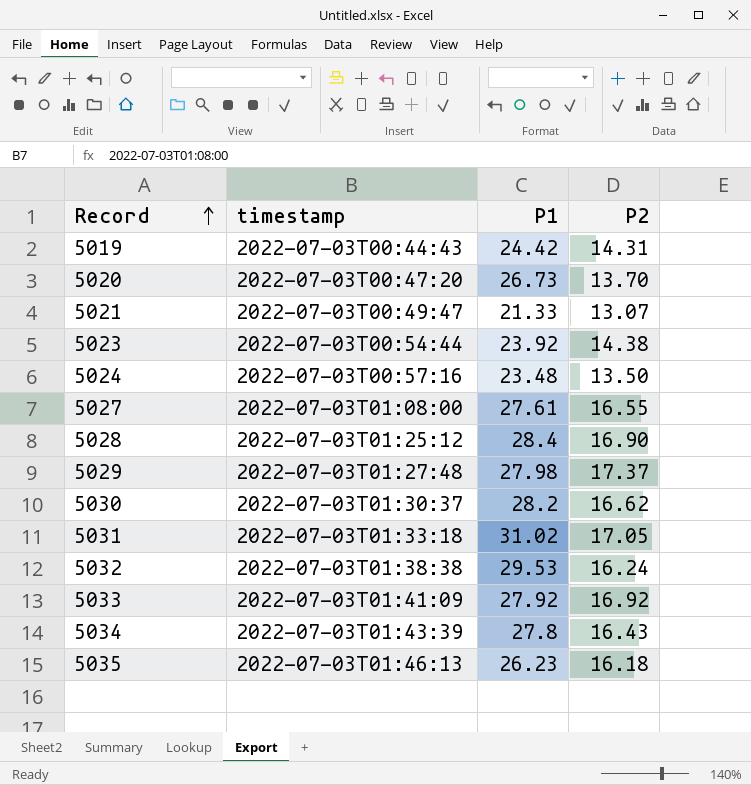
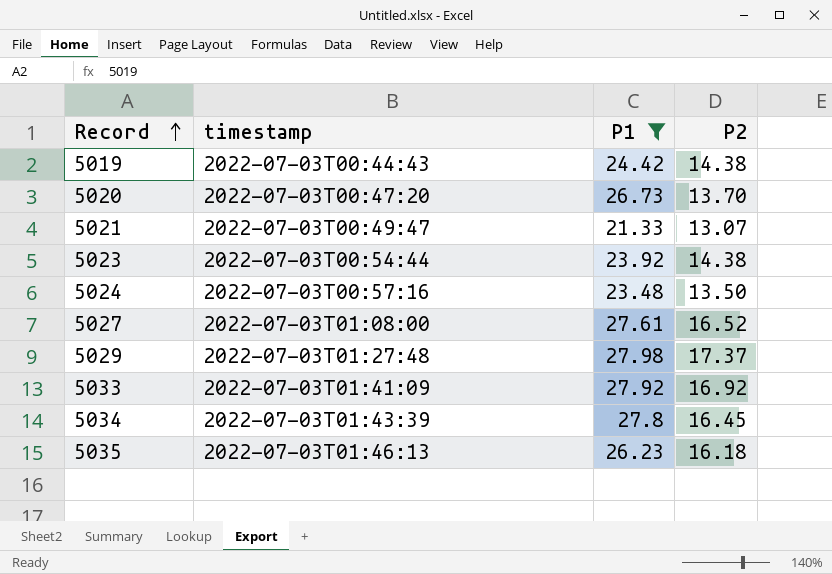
filter: none -> P1 <= 27.98
5019 | P2: 14.31 -> 14.38
5027 | P2: 16.55 -> 16.52
5034 | P2: 16.43 -> 16.45

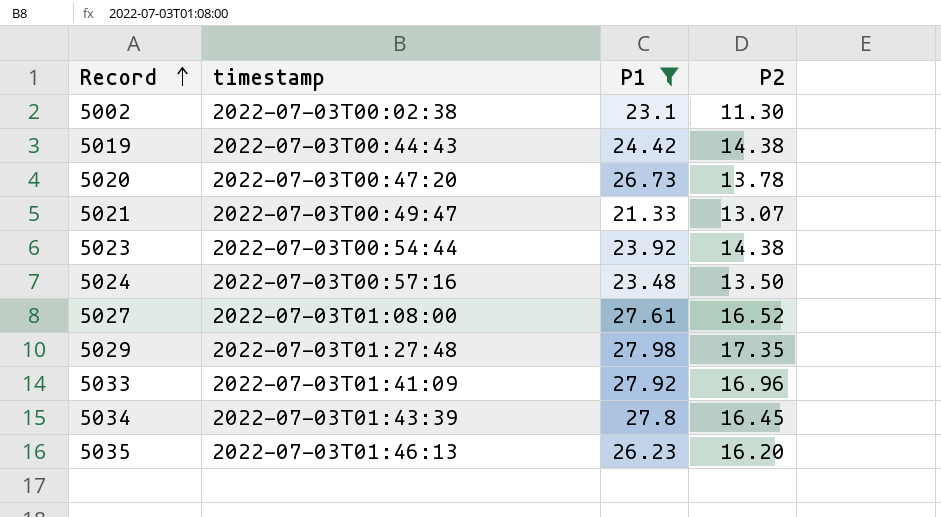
row 5002: none -> 2022-07-03T00:02:38 | 23.1 | 11.30
5020 | P2: 13.70 -> 13.78
5029 | P2: 17.37 -> 17.35
5033 | P2: 16.92 -> 16.96
5035 | P2: 16.18 -> 16.20

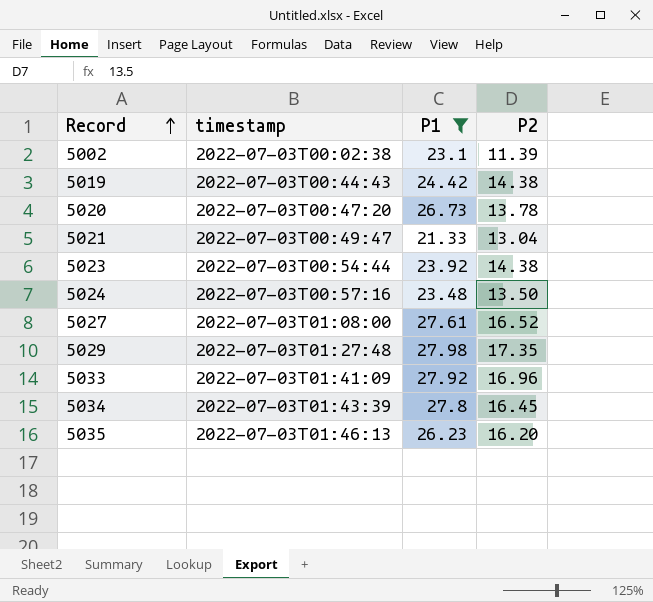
5002 | P2: 11.30 -> 11.39
5021 | P2: 13.07 -> 13.04

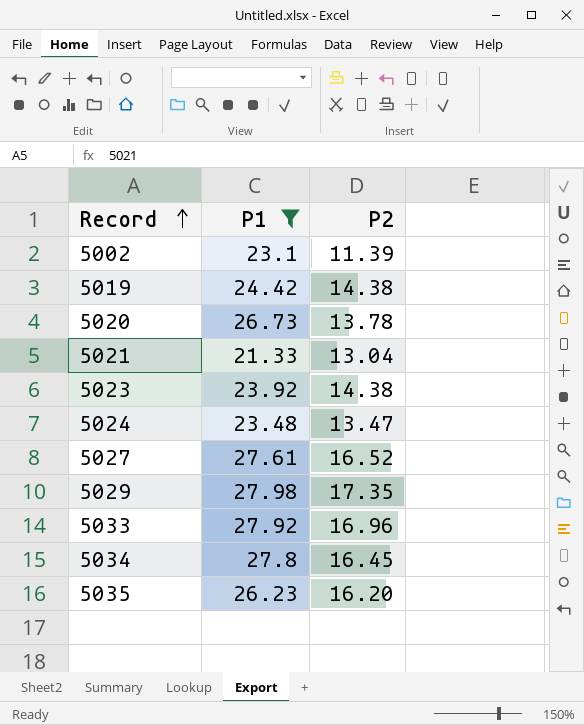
column timestamp | position: 2 -> none
5024 | P2: 13.50 -> 13.47

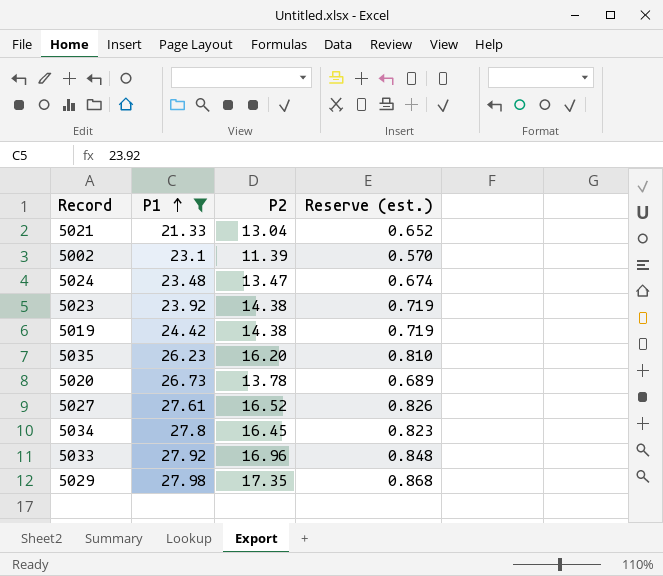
row order: Record ascending -> P1 ascending
column Reserve (est.) | formula: none -> [P2] * 0.05

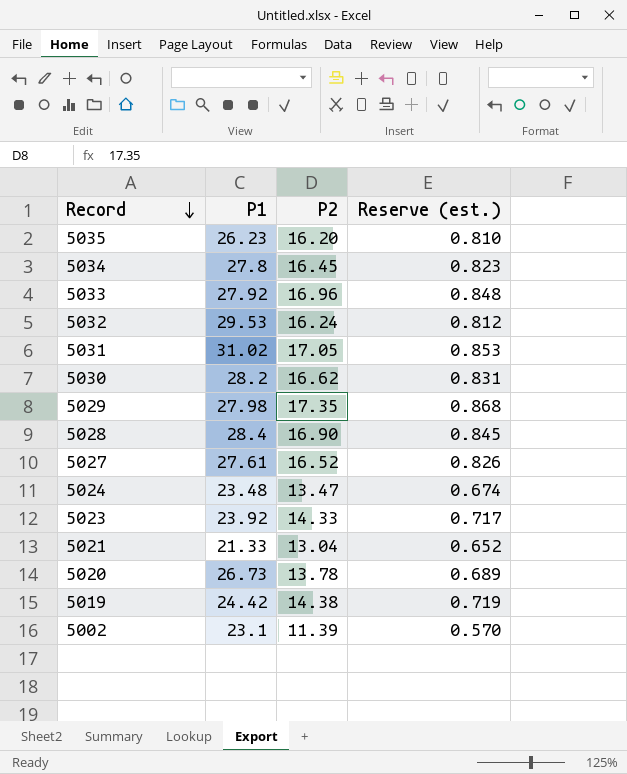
filter: P1 <= 27.98 -> none
row order: P1 ascending -> Record descending
5023 | P2: 14.38 -> 14.33
5023 | Reserve (est.): 0.719 -> 0.717

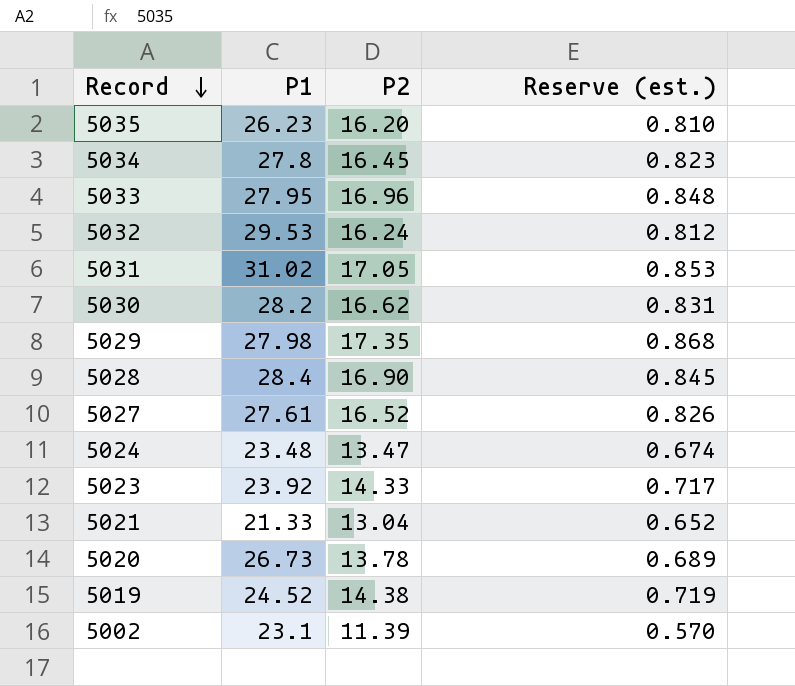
5033 | P1: 27.92 -> 27.95
5019 | P1: 24.42 -> 24.52

